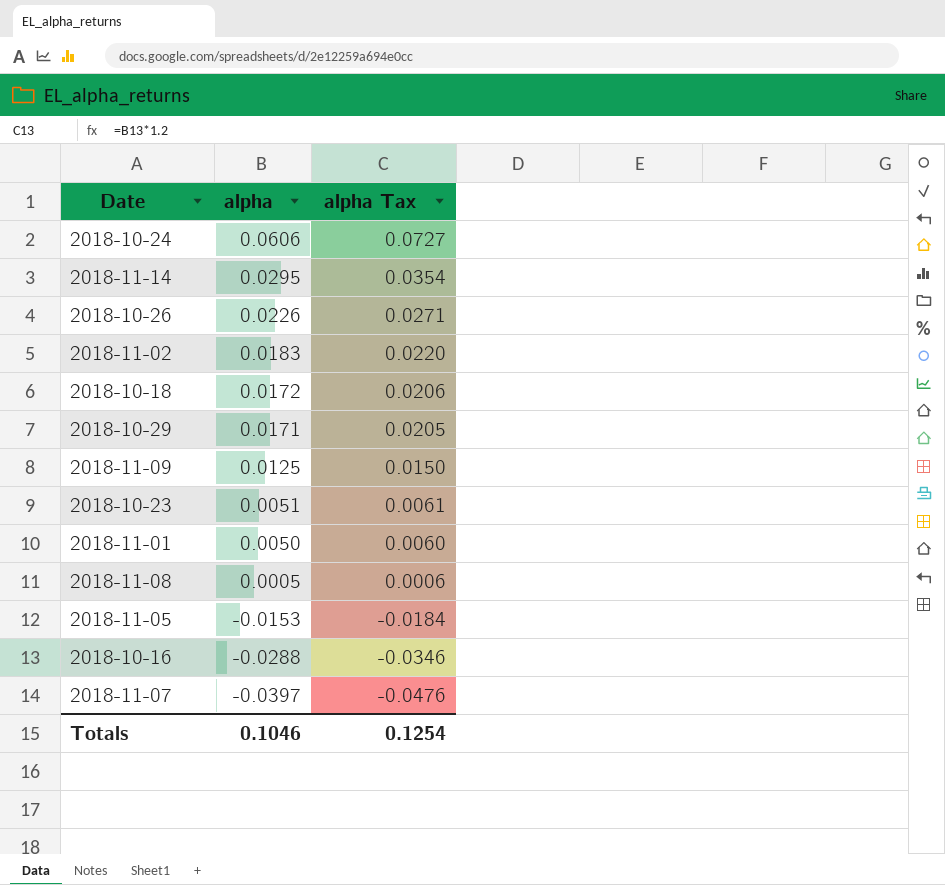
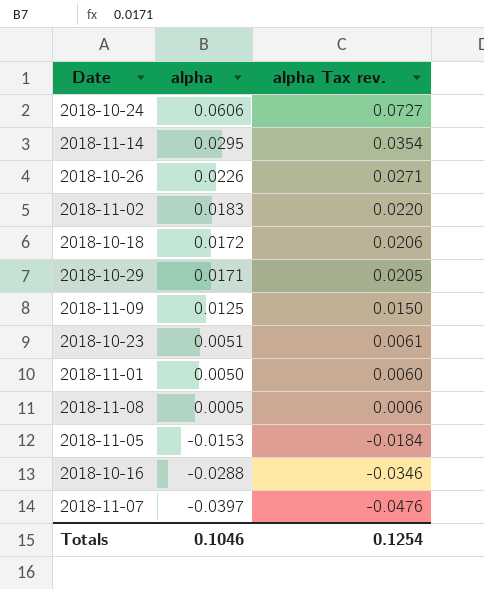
column name: alpha Tax -> alpha Tax rev.

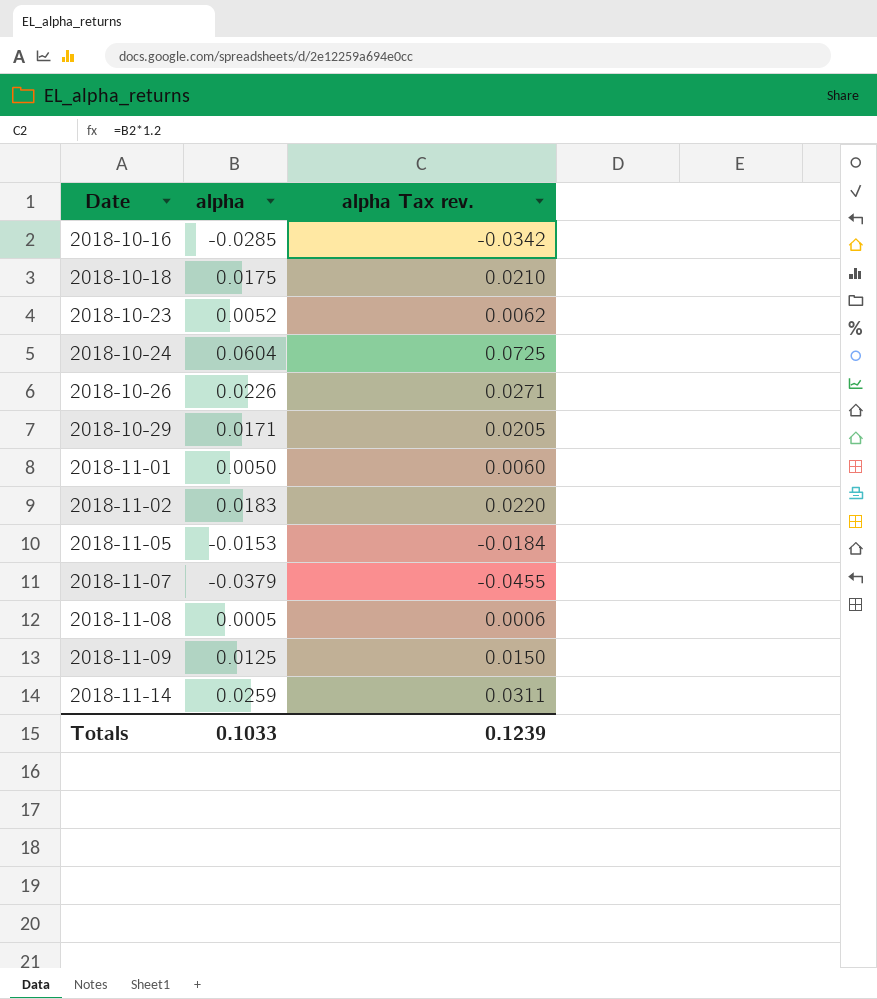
row order: alpha descending -> Date ascending
2018-10-16 | alpha: -0.0288 -> -0.0285
2018-10-16 | alpha Tax rev.: -0.0346 -> -0.0342
2018-10-18 | alpha: 0.0172 -> 0.0175
2018-10-18 | alpha Tax rev.: 0.0206 -> 0.0210
2018-10-23 | alpha: 0.0051 -> 0.0052
2018-10-23 | alpha Tax rev.: 0.0061 -> 0.0062
2018-10-24 | alpha: 0.0606 -> 0.0604
2018-10-24 | alpha Tax rev.: 0.0727 -> 0.0725
2018-11-07 | alpha: -0.0397 -> -0.0379
2018-11-07 | alpha Tax rev.: -0.0476 -> -0.0455
2018-11-14 | alpha: 0.0295 -> 0.0259
2018-11-14 | alpha Tax rev.: 0.0354 -> 0.0311
Totals | alpha: 0.1046 -> 0.1033
Totals | alpha Tax rev.: 0.1254 -> 0.1239

